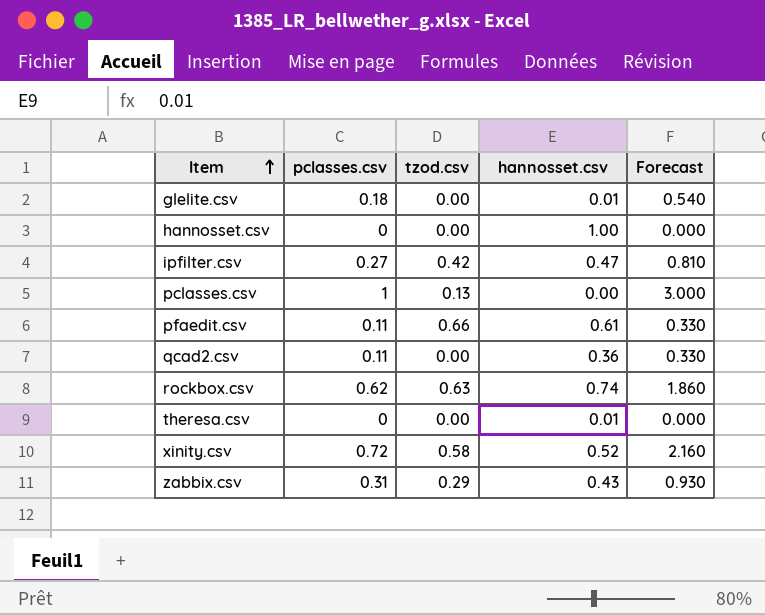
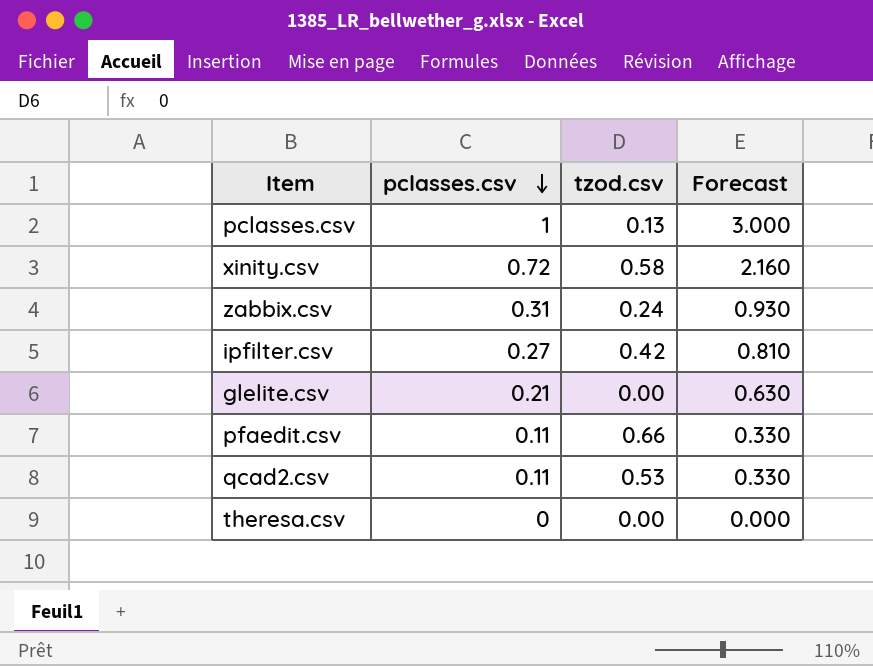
row order: Item ascending -> pclasses.csv descending
column hannosset.csv | position: 4 -> none
row hannosset.csv: 0 | 0.00 | 1.00 | 0.000 -> none
row rockbox.csv: 0.62 | 0.63 | 0.74 | 1.860 -> none
zabbix.csv | tzod.csv: 0.29 -> 0.24
glelite.csv | pclasses.csv: 0.18 -> 0.21
glelite.csv | Forecast: 0.540 -> 0.630
qcad2.csv | tzod.csv: 0.00 -> 0.53

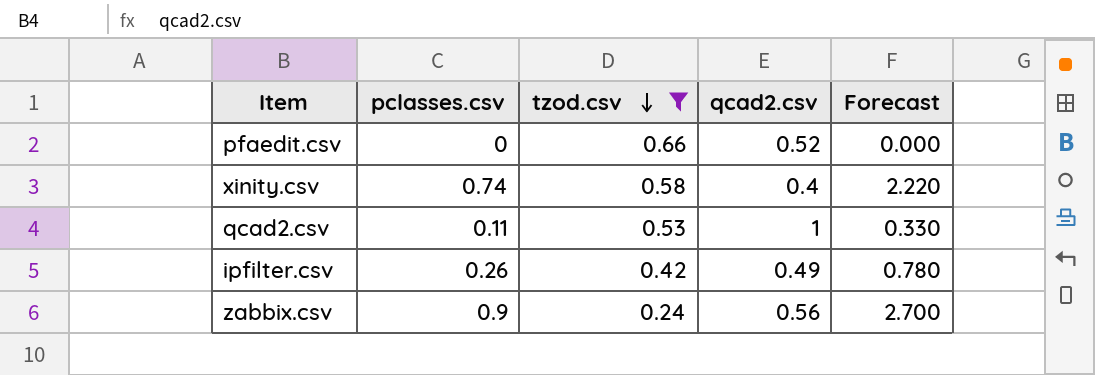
filter: none -> tzod.csv >= 0.24
row order: pclasses.csv descending -> tzod.csv descending
column qcad2.csv | position: none -> 4
pfaedit.csv | pclasses.csv: 0.11 -> 0
pfaedit.csv | Forecast: 0.330 -> 0.000
xinity.csv | pclasses.csv: 0.72 -> 0.74
xinity.csv | Forecast: 2.160 -> 2.220
ipfilter.csv | pclasses.csv: 0.27 -> 0.26
ipfilter.csv | Forecast: 0.810 -> 0.780
zabbix.csv | pclasses.csv: 0.31 -> 0.9
zabbix.csv | Forecast: 0.930 -> 2.700

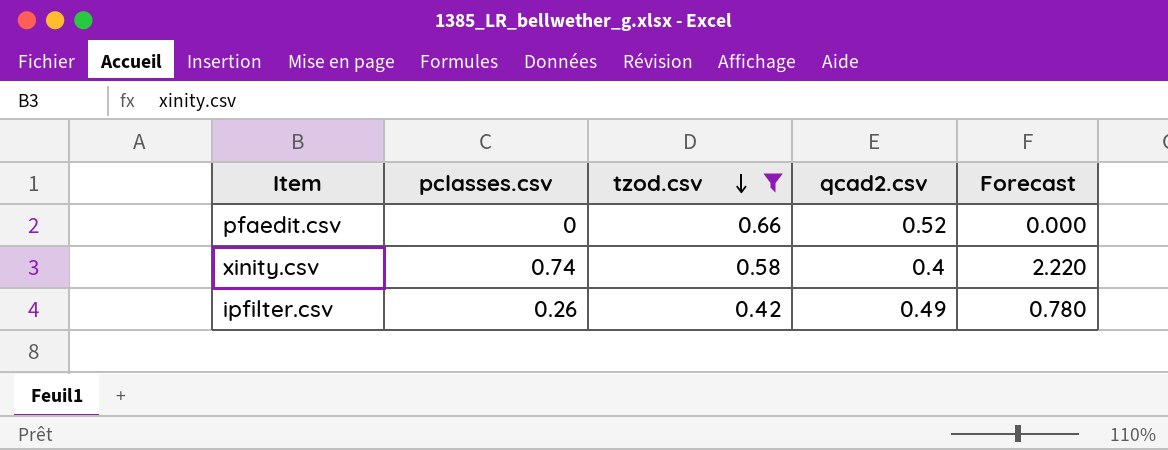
row qcad2.csv: 0.11 | 0.53 | 1 | 0.330 -> none
row zabbix.csv: 0.9 | 0.24 | 0.56 | 2.700 -> none

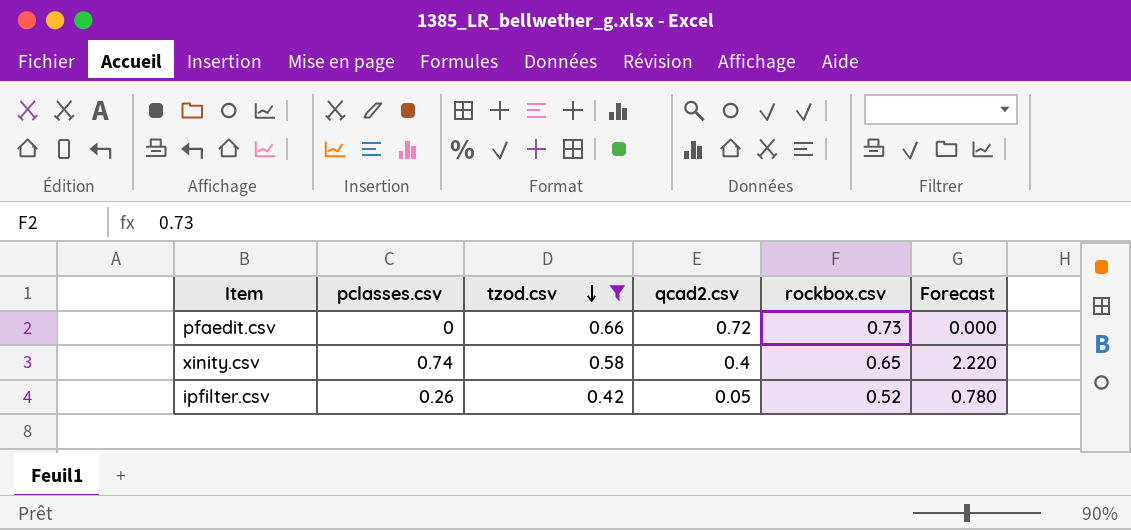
column rockbox.csv | position: none -> 5
pfaedit.csv | qcad2.csv: 0.52 -> 0.72
ipfilter.csv | qcad2.csv: 0.49 -> 0.05

